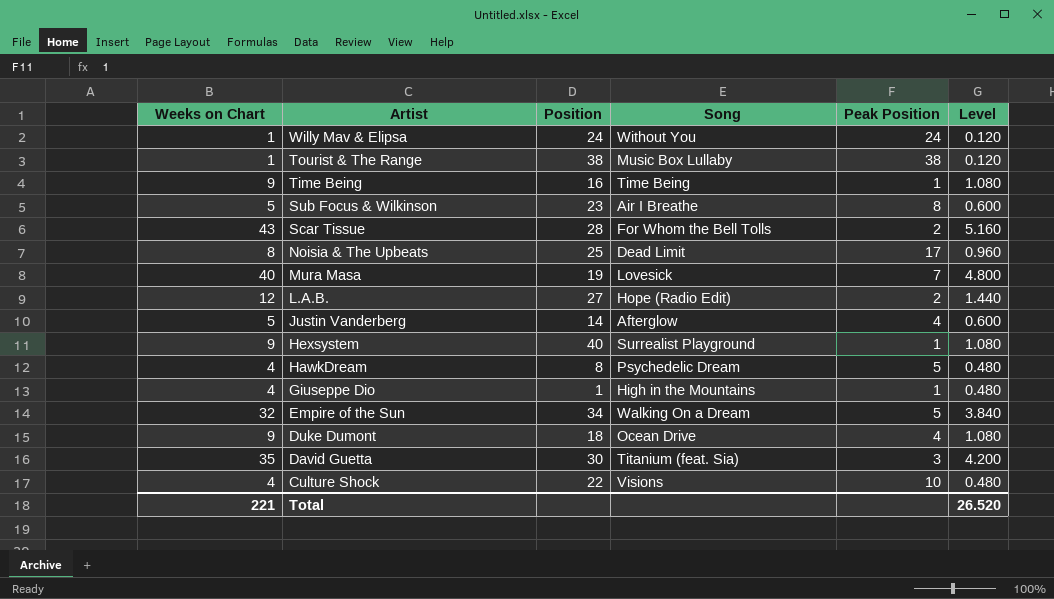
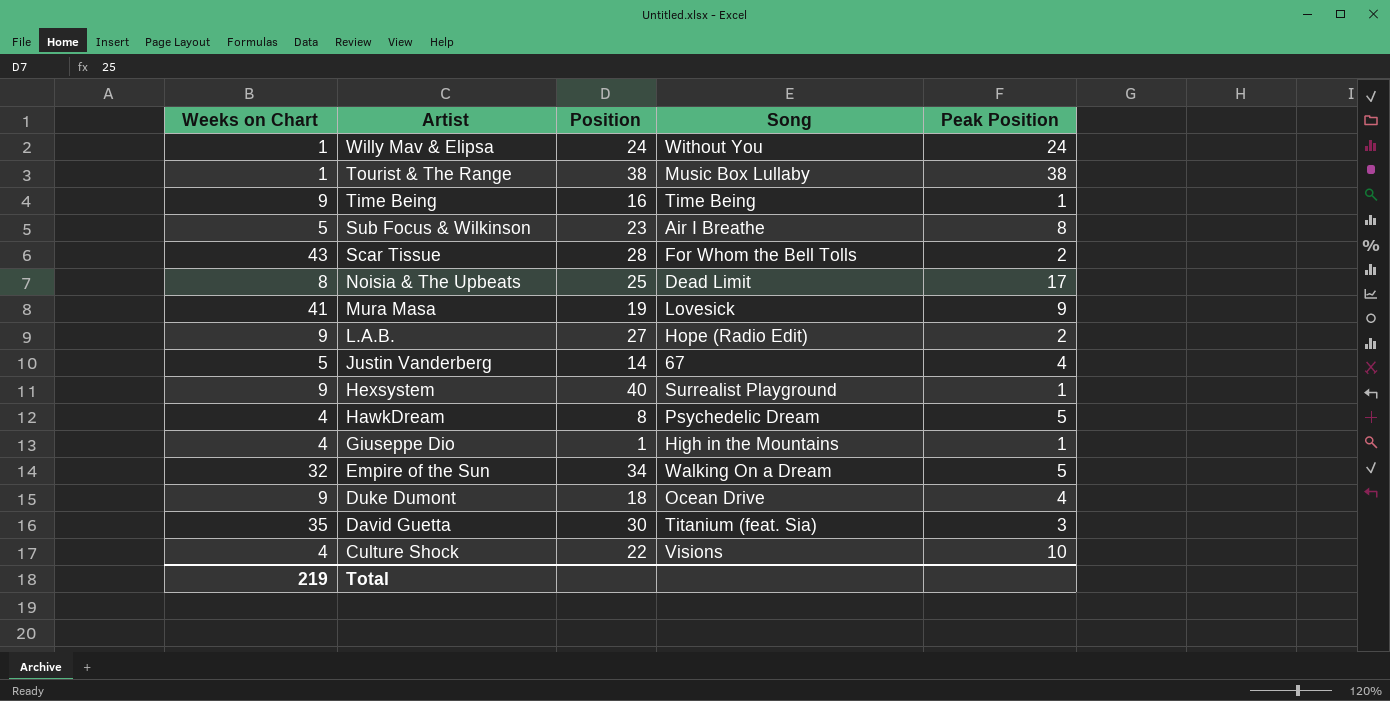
column Level | formula: [Weeks on Chart] * 0.12 -> none
Mura Masa | Weeks on Chart: 40 -> 41
Mura Masa | Peak Position: 7 -> 9
L.A.B. | Weeks on Chart: 12 -> 9
Justin Vanderberg | Song: Afterglow -> 67
Total | Weeks on Chart: 221 -> 219

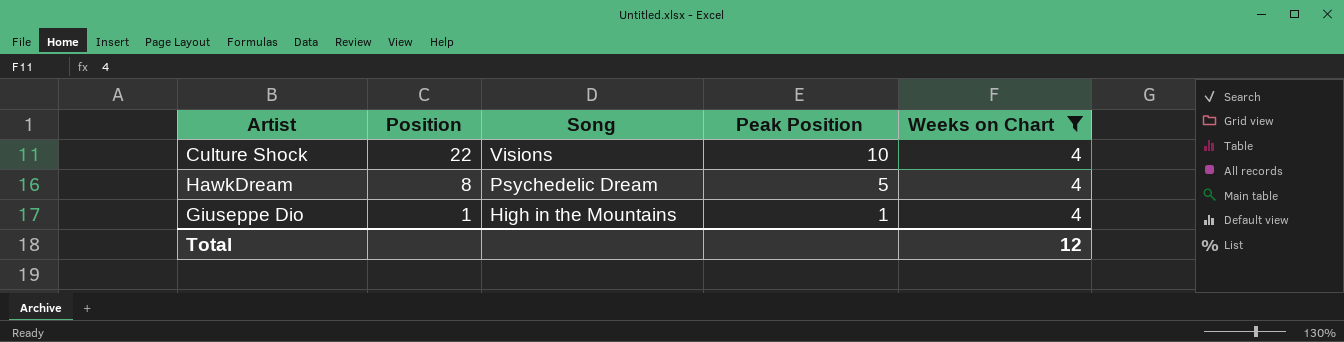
filter: none -> Weeks on Chart = 4
row order: Artist descending -> Position descending
column Weeks on Chart | position: 1 -> 5
Total | Weeks on Chart: 219 -> 12

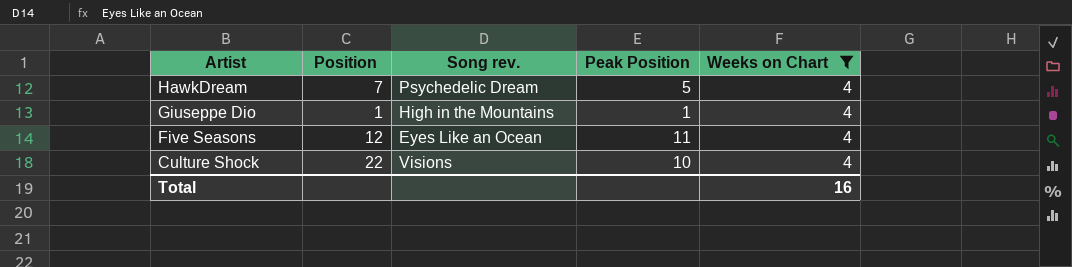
row order: Position descending -> Artist descending
column name: Song -> Song rev.
HawkDream | Position: 8 -> 7
row Five Seasons: none -> 12 | Eyes Like an Ocean | 11 | 4
Total | Weeks on Chart: 12 -> 16

